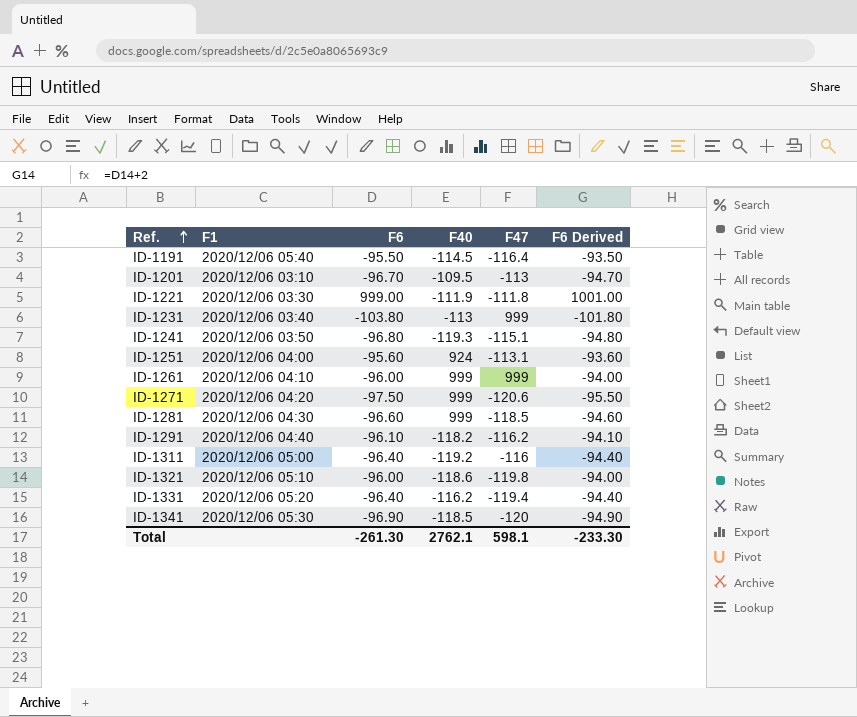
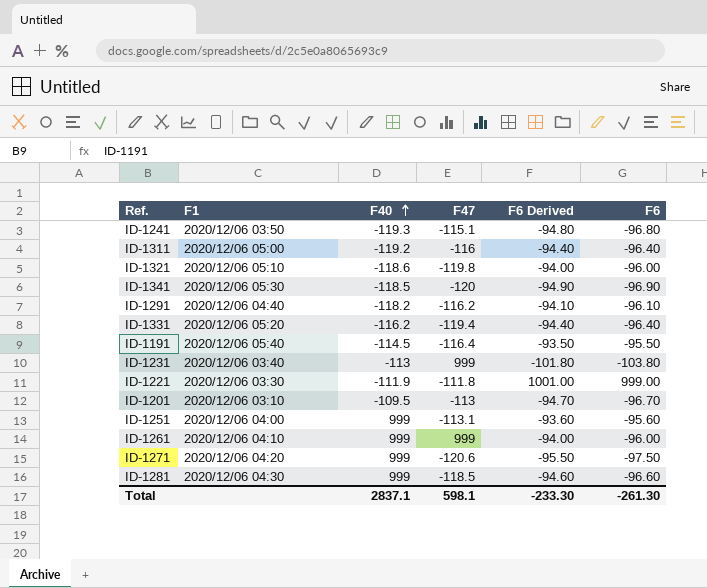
row order: Ref. ascending -> F40 ascending
column F6 | position: 3 -> 6
ID-1251 | F40: 924 -> 999
Total | F40: 2762.1 -> 2837.1

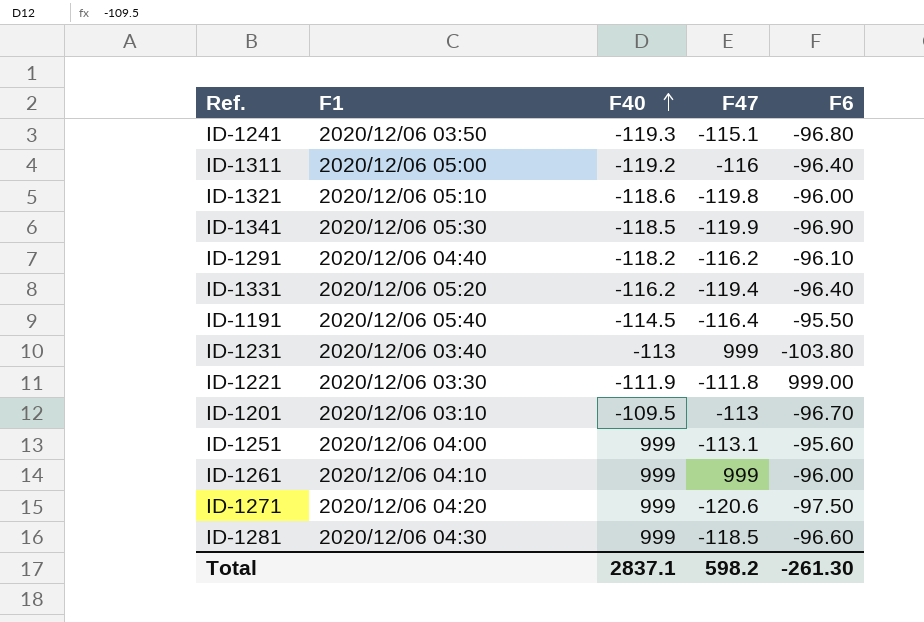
column F6 Derived | formula: [F6] + 2 -> none
ID-1341 | F47: -120 -> -119.9
Total | F47: 598.1 -> 598.2

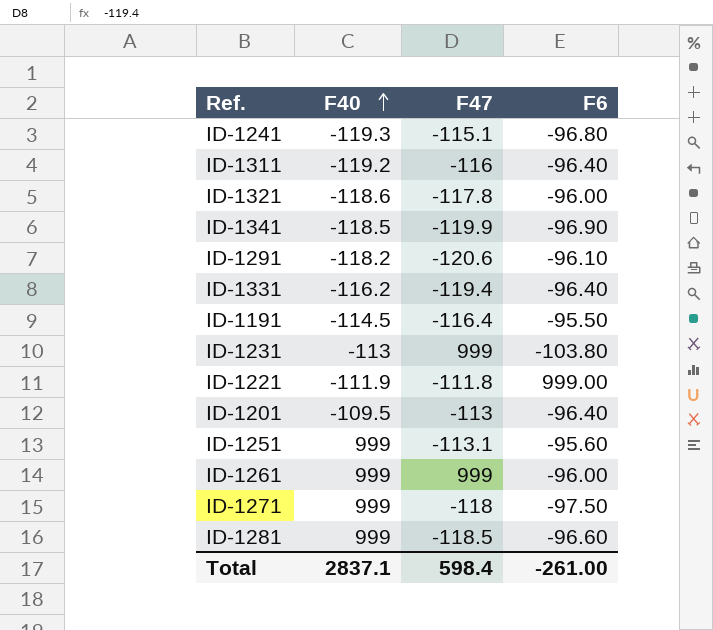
column F1 | position: 2 -> none
ID-1321 | F47: -119.8 -> -117.8
ID-1291 | F47: -116.2 -> -120.6
ID-1201 | F6: -96.70 -> -96.40
ID-1271 | F47: -120.6 -> -118
Total | F47: 598.2 -> 598.4
Total | F6: -261.30 -> -261.00

